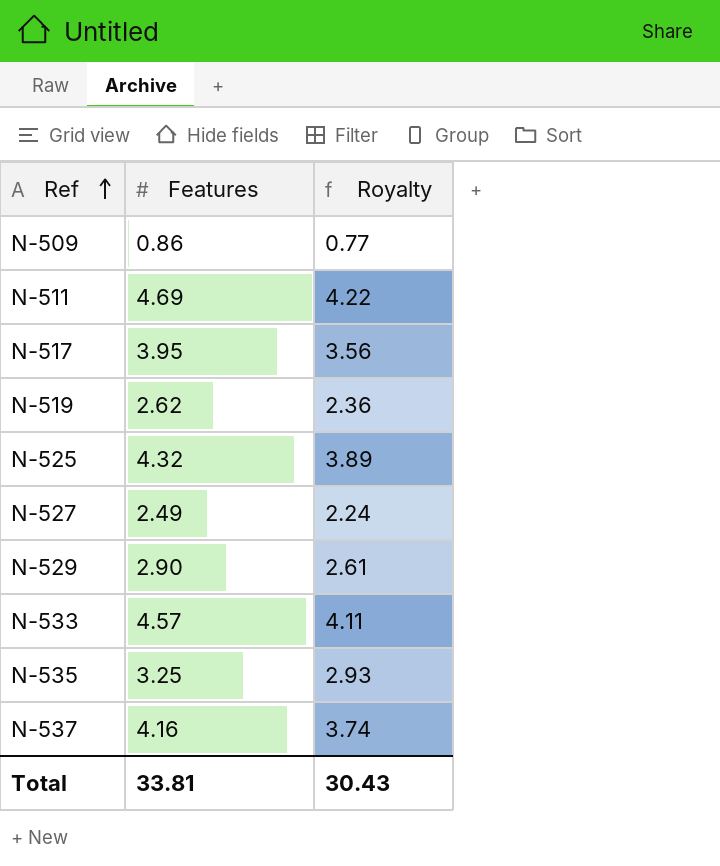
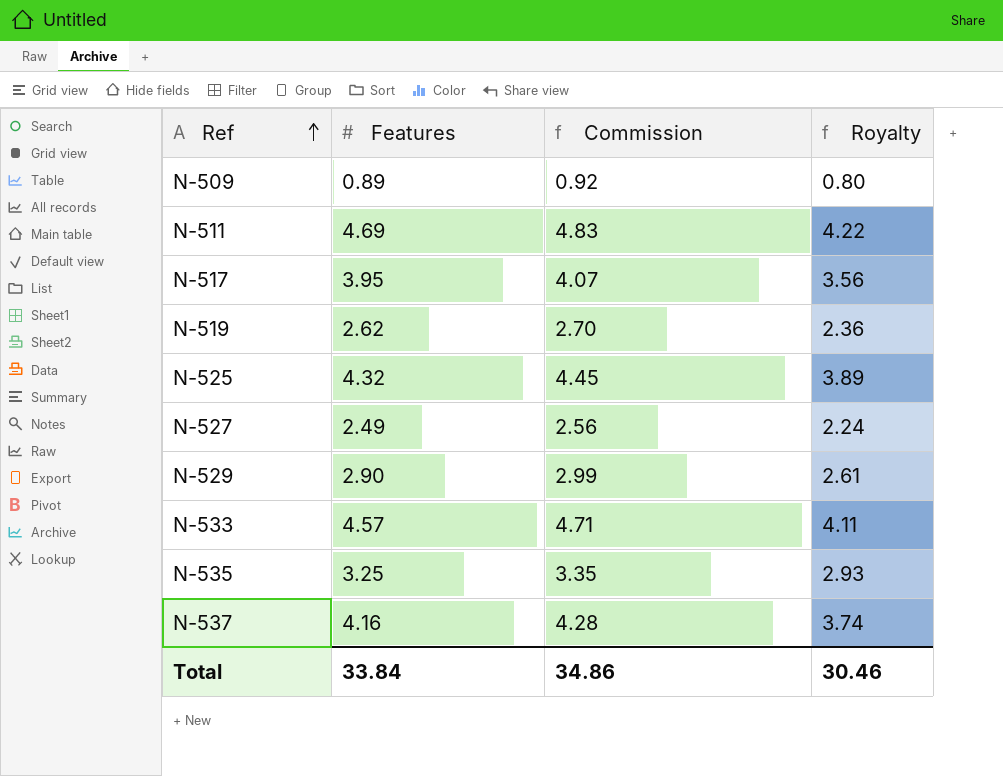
column Commission | formula: none -> [Features] * 1.03
N-509 | Features: 0.86 -> 0.89
N-509 | Royalty: 0.77 -> 0.80
Total | Features: 33.81 -> 33.84
Total | Royalty: 30.43 -> 30.46

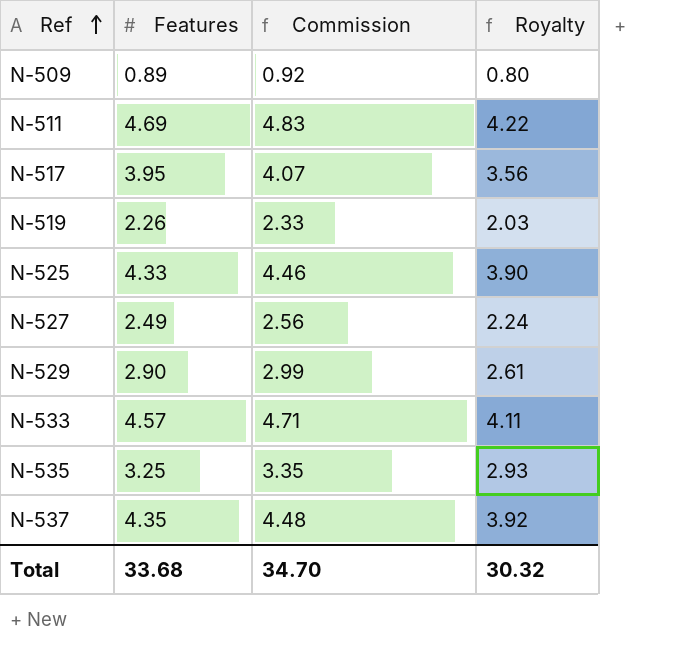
N-519 | Features: 2.62 -> 2.26
N-519 | Commission: 2.70 -> 2.33
N-519 | Royalty: 2.36 -> 2.03
N-525 | Features: 4.32 -> 4.33
N-525 | Commission: 4.45 -> 4.46
N-525 | Royalty: 3.89 -> 3.90
N-537 | Features: 4.16 -> 4.35
N-537 | Commission: 4.28 -> 4.48
N-537 | Royalty: 3.74 -> 3.92
Total | Features: 33.84 -> 33.68
Total | Commission: 34.86 -> 34.70
Total | Royalty: 30.46 -> 30.32

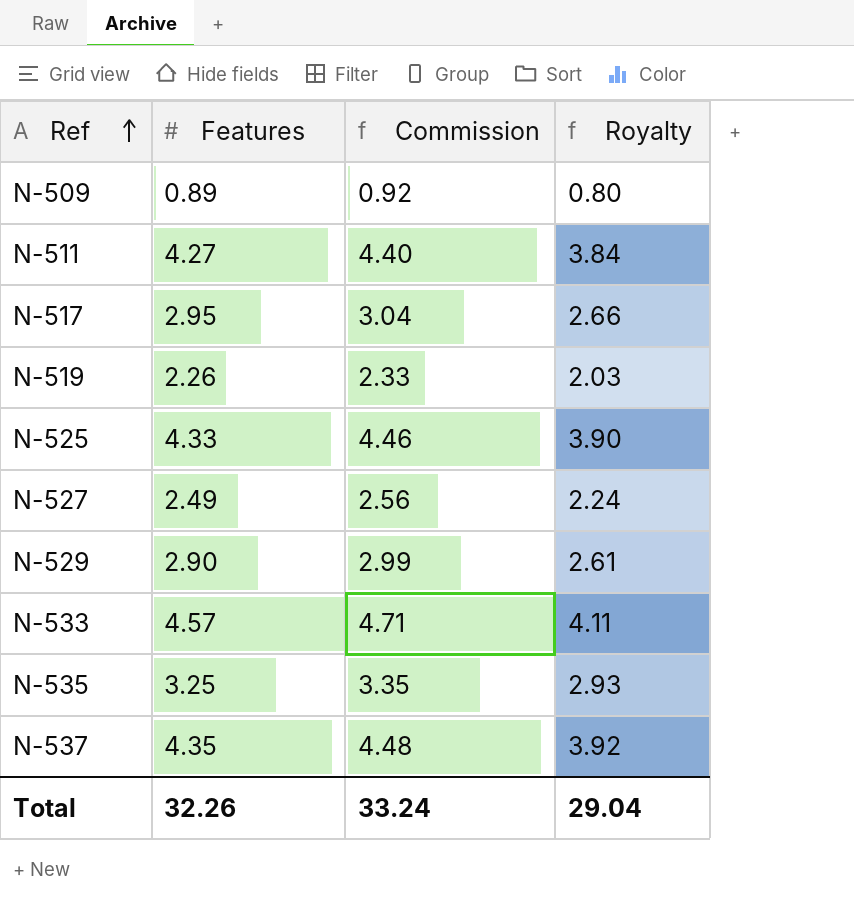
N-511 | Features: 4.69 -> 4.27
N-511 | Commission: 4.83 -> 4.40
N-511 | Royalty: 4.22 -> 3.84
N-517 | Features: 3.95 -> 2.95
N-517 | Commission: 4.07 -> 3.04
N-517 | Royalty: 3.56 -> 2.66
Total | Features: 33.68 -> 32.26
Total | Commission: 34.70 -> 33.24
Total | Royalty: 30.32 -> 29.04

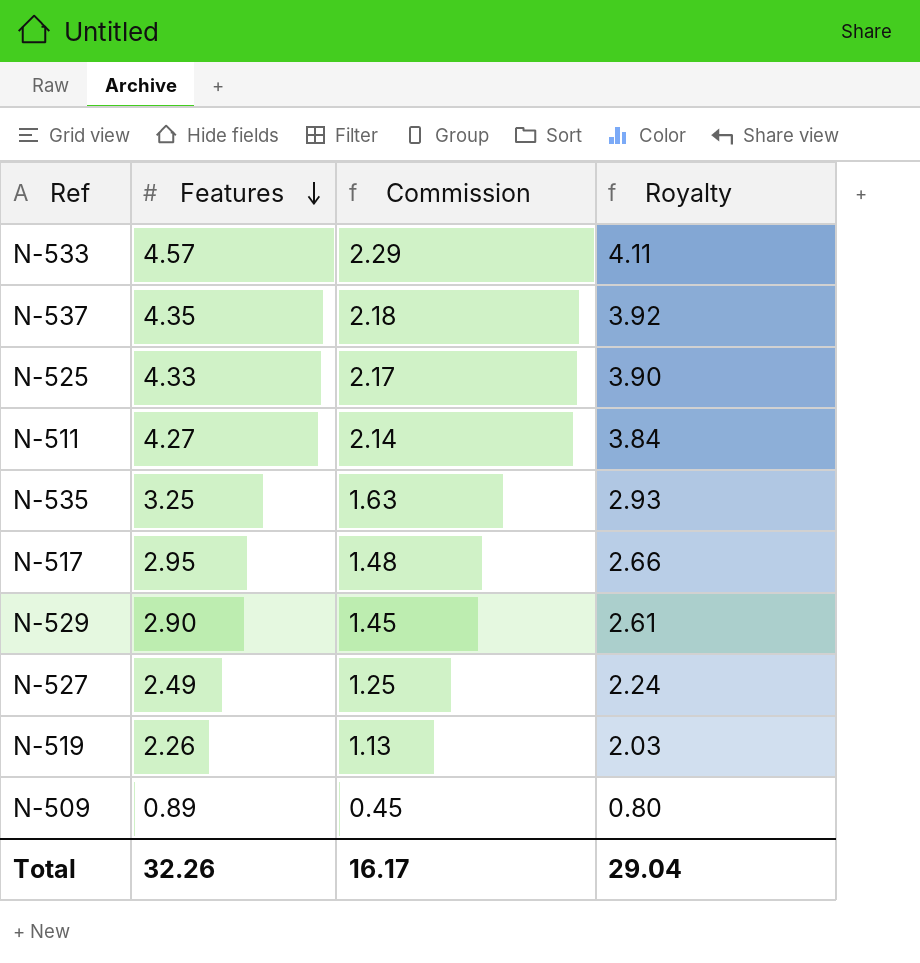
row order: Ref ascending -> Features descending
column Commission | formula: [Features] * 1.03 -> [Features] * 0.5
Total | Commission: 33.24 -> 16.17

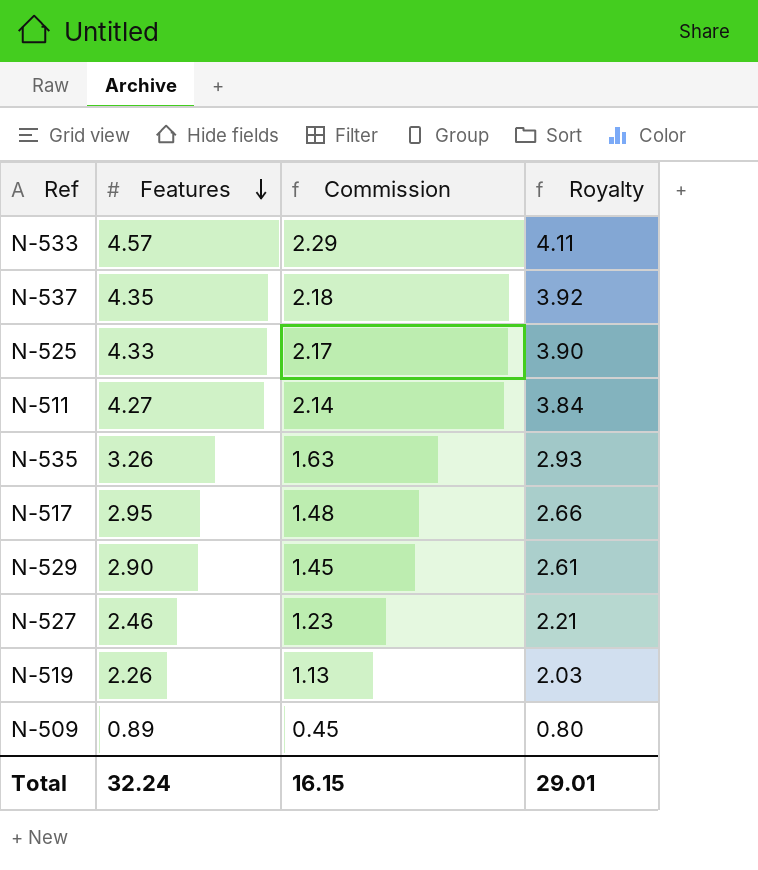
N-535 | Features: 3.25 -> 3.26
N-527 | Features: 2.49 -> 2.46
N-527 | Commission: 1.25 -> 1.23
N-527 | Royalty: 2.24 -> 2.21
Total | Features: 32.26 -> 32.24
Total | Commission: 16.17 -> 16.15
Total | Royalty: 29.04 -> 29.01

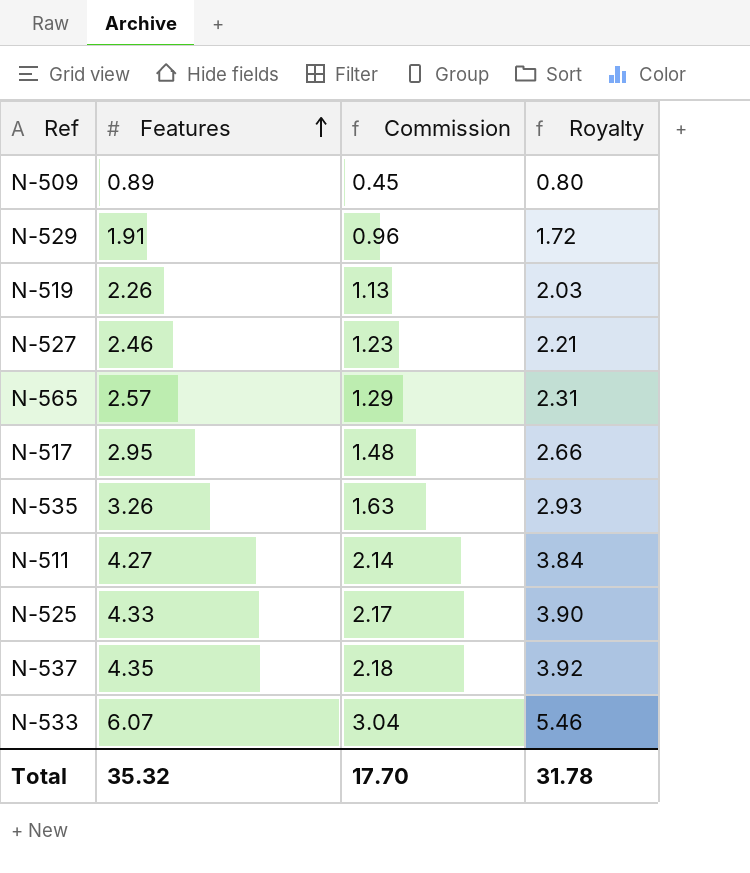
row order: Features descending -> Features ascending
N-529 | Features: 2.90 -> 1.91
N-529 | Commission: 1.45 -> 0.96
N-529 | Royalty: 2.61 -> 1.72
row N-565: none -> 2.57 | 1.29 | 2.31
N-533 | Features: 4.57 -> 6.07
N-533 | Commission: 2.29 -> 3.04
N-533 | Royalty: 4.11 -> 5.46
Total | Features: 32.24 -> 35.32
Total | Commission: 16.15 -> 17.70
Total | Royalty: 29.01 -> 31.78

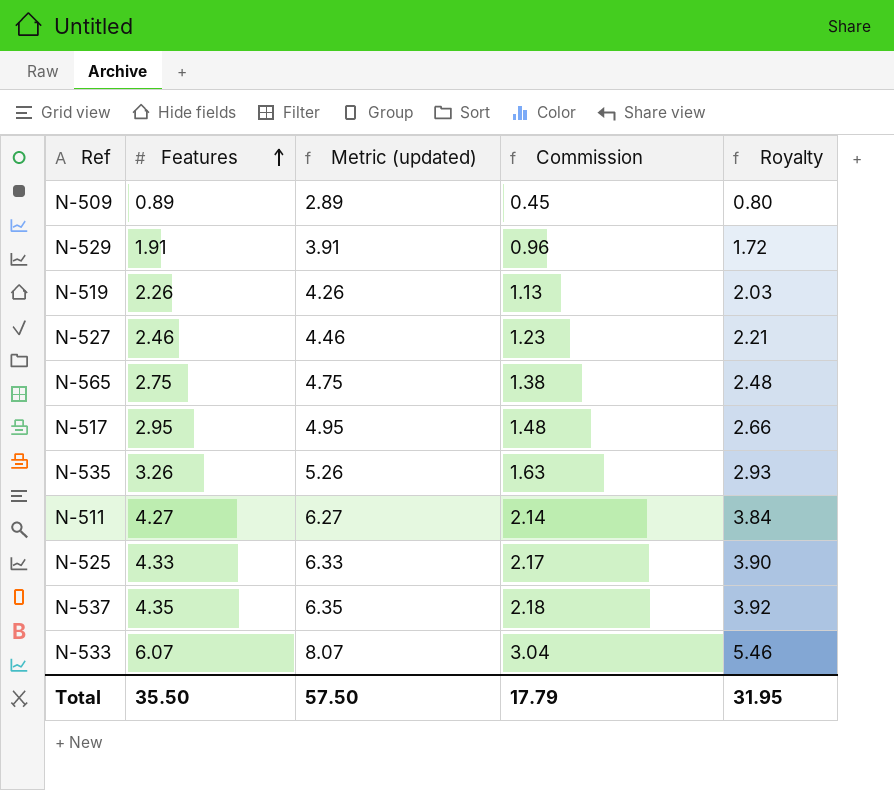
column Metric (updated) | formula: none -> [Features] + 2
N-565 | Features: 2.57 -> 2.75
N-565 | Commission: 1.29 -> 1.38
N-565 | Royalty: 2.31 -> 2.48
Total | Features: 35.32 -> 35.50
Total | Commission: 17.70 -> 17.79
Total | Royalty: 31.78 -> 31.95

